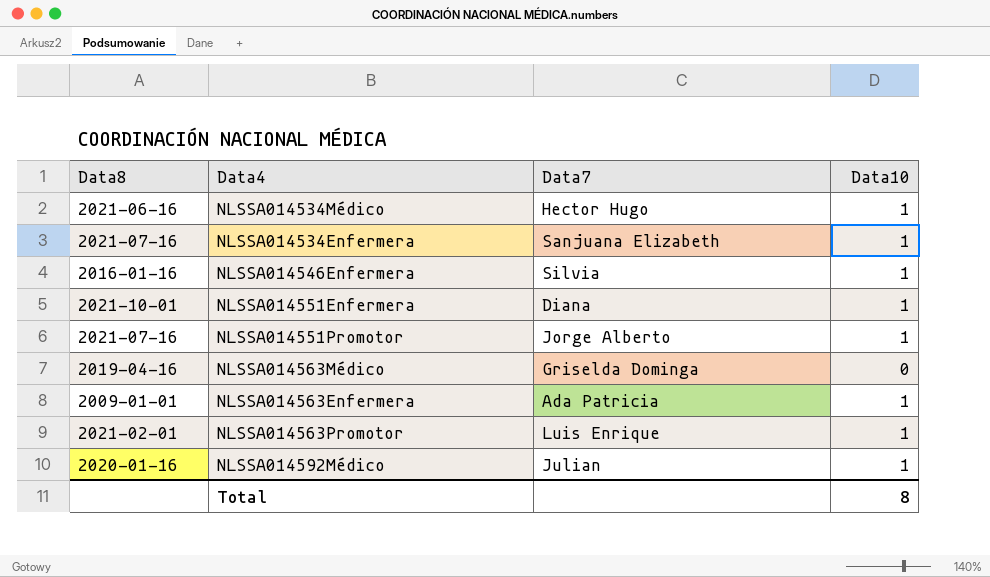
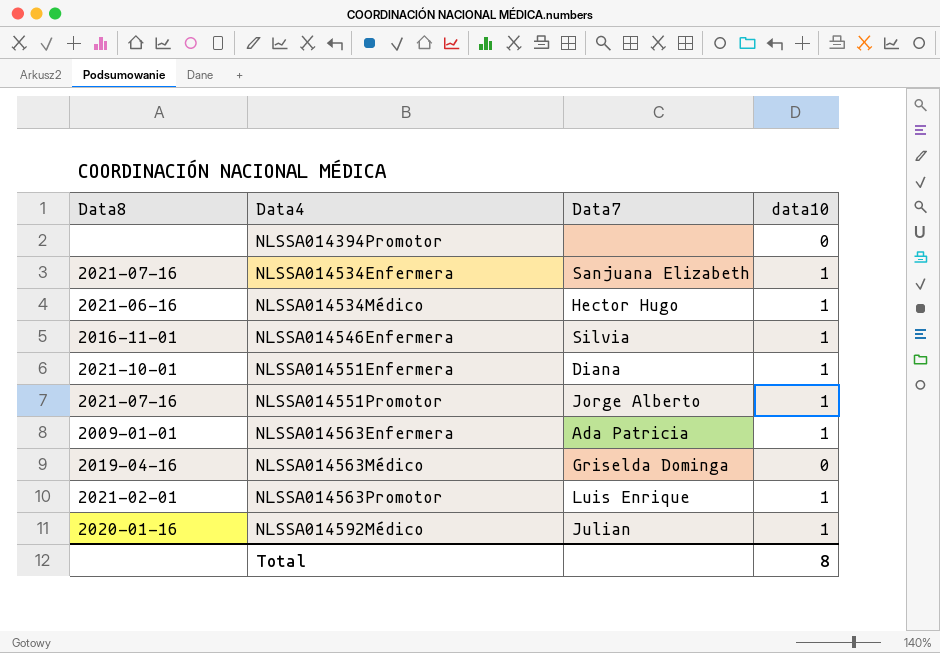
row order: none -> Data4 ascending
column name: Data10 -> data10
row NLSSA014394Promotor: none -> none | none | 0
NLSSA014546Enfermera | Data8: 2016-01-16 -> 2016-11-01

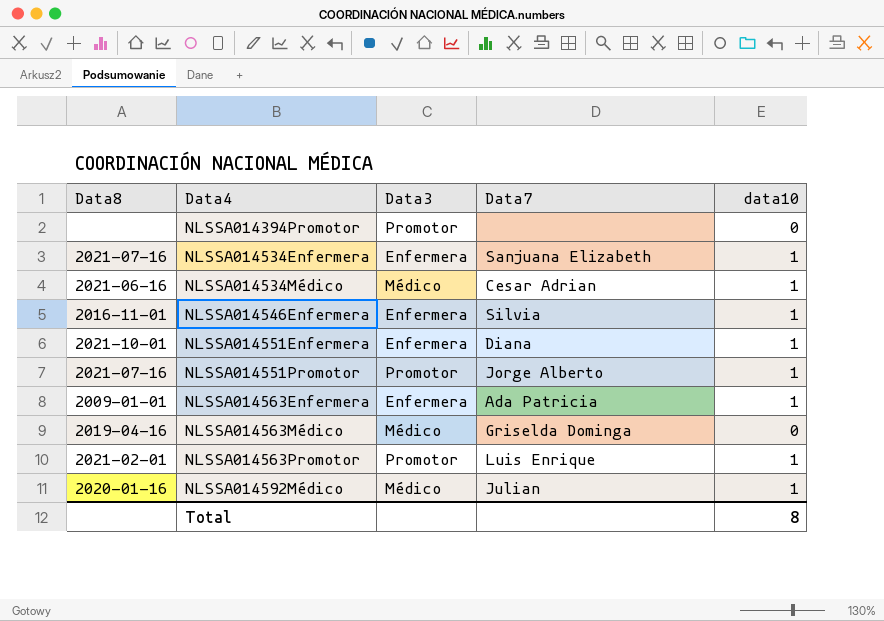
column Data3 | position: none -> 3
NLSSA014534Médico | Data7: Hector Hugo -> Cesar Adrian

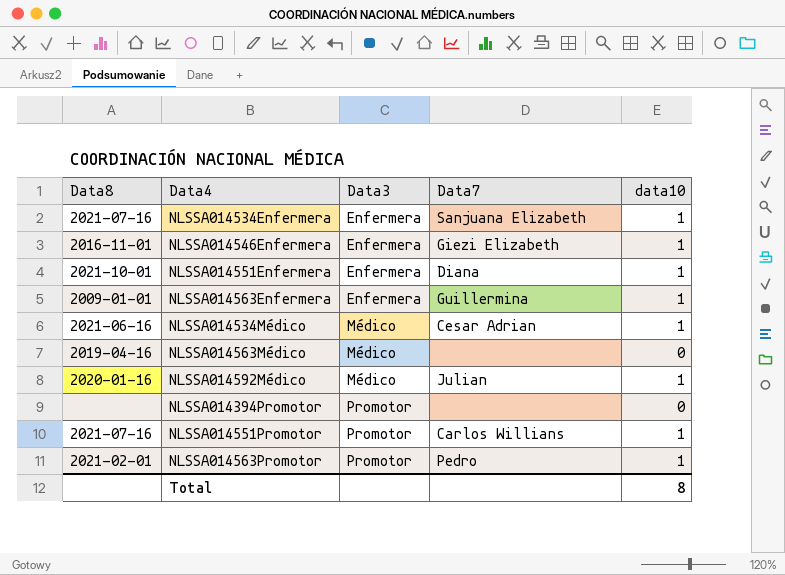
row order: Data4 ascending -> Data3 ascending
NLSSA014546Enfermera | Data7: Silvia -> Giezi Elizabeth
NLSSA014563Enfermera | Data7: Ada Patricia -> Guillermina
NLSSA014563Médico | Data7: Griselda Dominga -> none
NLSSA014551Promotor | Data7: Jorge Alberto -> Carlos Willians
NLSSA014563Promotor | Data7: Luis Enrique -> Pedro

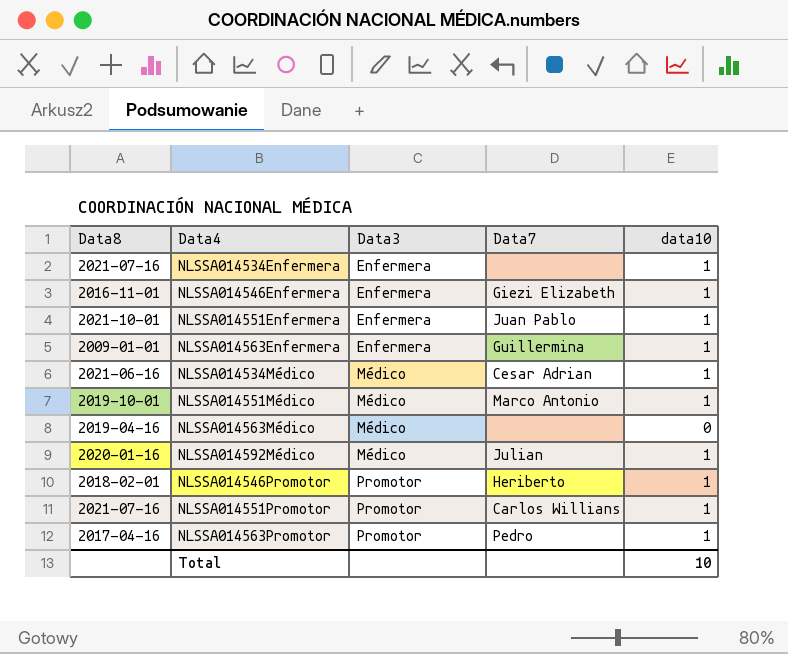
row NLSSA014394Promotor: none | Promotor | none | 0 -> none
NLSSA014534Enfermera | Data7: Sanjuana Elizabeth -> none
NLSSA014551Enfermera | Data7: Diana -> Juan Pablo
row NLSSA014551Médico: none -> 2019-10-01 | Médico | Marco Antonio | 1
row NLSSA014546Promotor: none -> 2018-02-01 | Promotor | Heriberto | 1
NLSSA014563Promotor | Data8: 2021-02-01 -> 2017-04-16
Total | data10: 8 -> 10

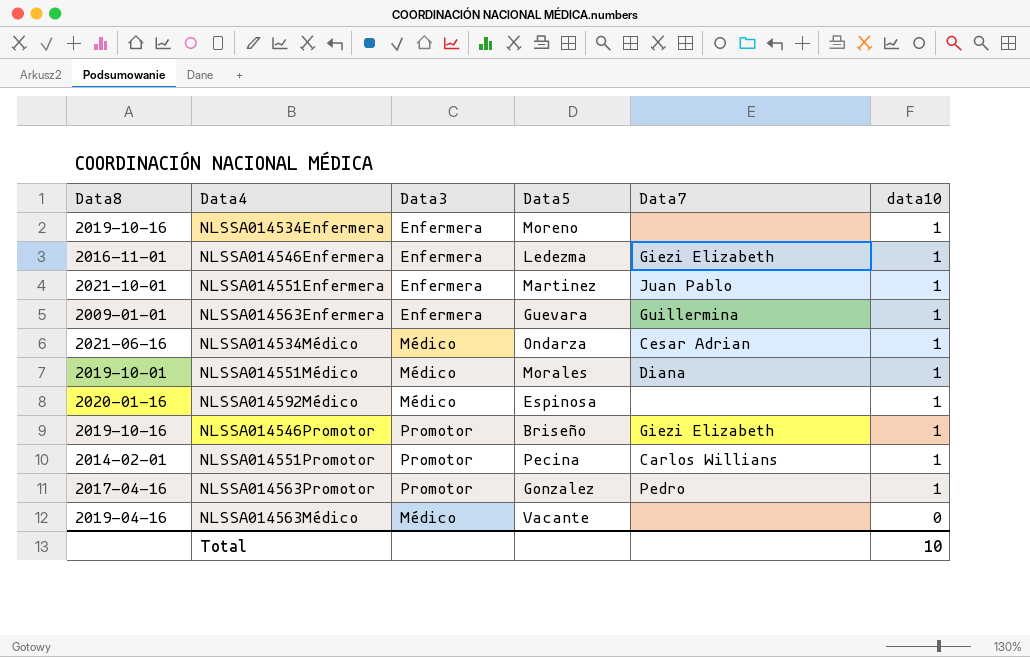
row order: Data3 ascending -> data10 descending
column Data5 | position: none -> 4
NLSSA014534Enfermera | Data8: 2021-07-16 -> 2019-10-16
NLSSA014551Médico | Data7: Marco Antonio -> Diana
NLSSA014592Médico | Data7: Julian -> none
NLSSA014546Promotor | Data8: 2018-02-01 -> 2019-10-16
NLSSA014546Promotor | Data7: Heriberto -> Giezi Elizabeth
NLSSA014551Promotor | Data8: 2021-07-16 -> 2014-02-01

